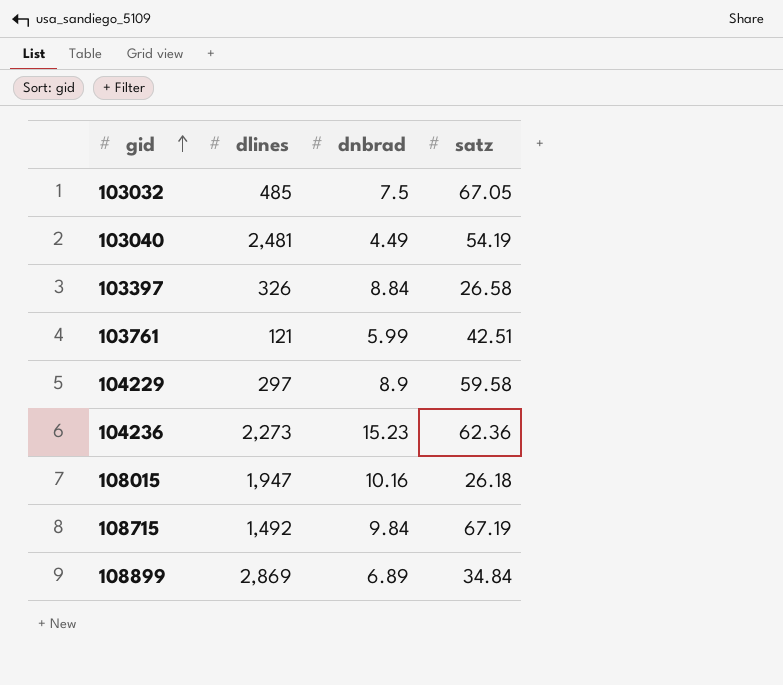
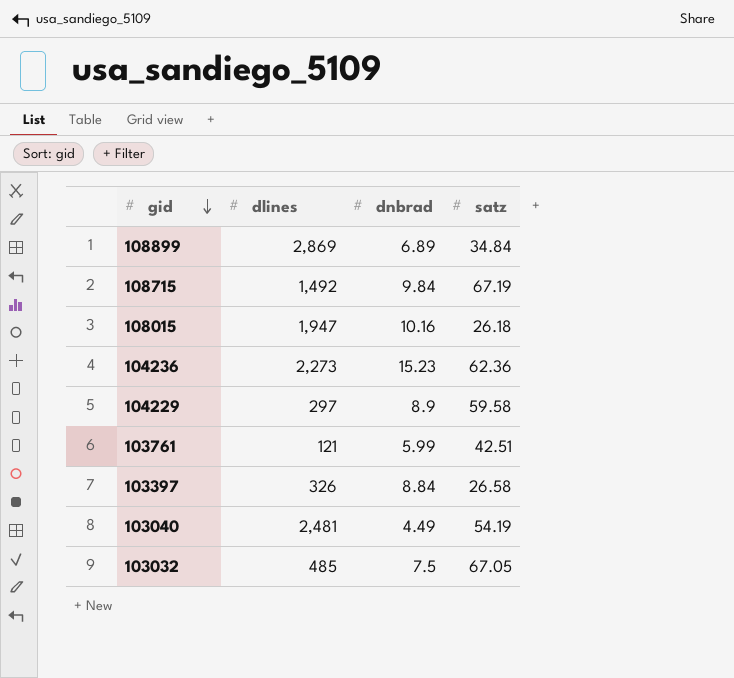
row order: gid ascending -> gid descending

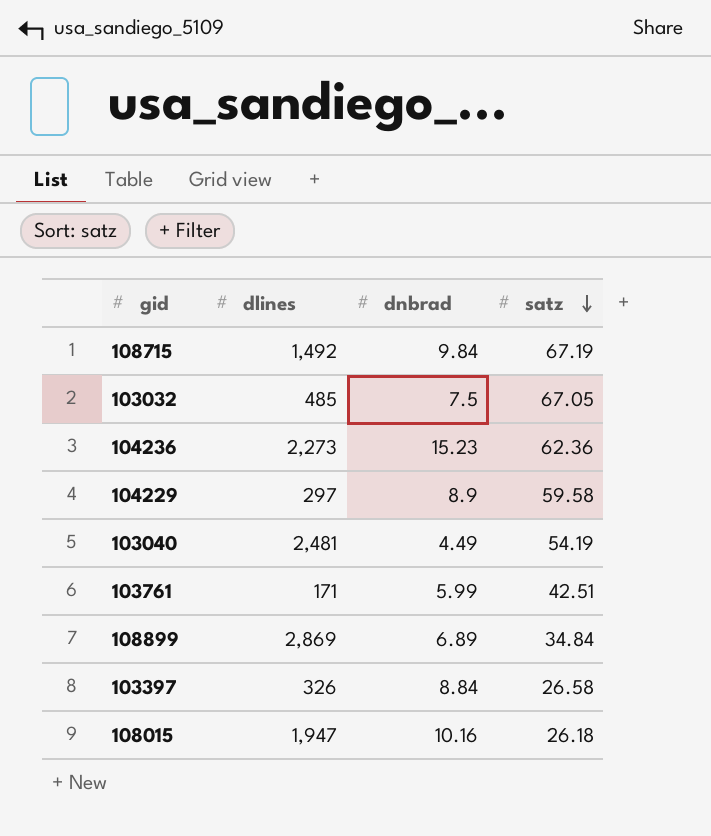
row order: gid descending -> satz descending
103761 | dlines: 121 -> 171

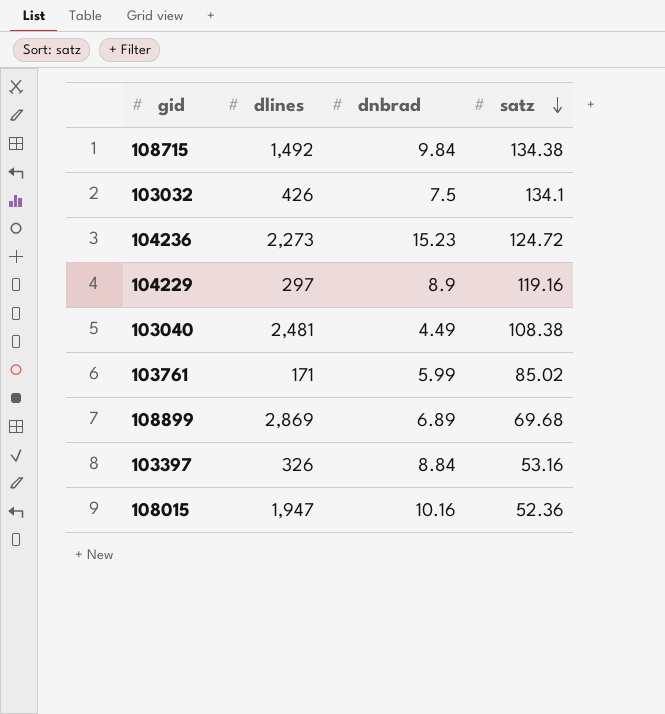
108715 | satz: 67.19 -> 134.38
103032 | dlines: 485 -> 426
103032 | satz: 67.05 -> 134.1
104236 | satz: 62.36 -> 124.72
104229 | satz: 59.58 -> 119.16
103040 | satz: 54.19 -> 108.38
103761 | satz: 42.51 -> 85.02
108899 | satz: 34.84 -> 69.68
103397 | satz: 26.58 -> 53.16
108015 | satz: 26.18 -> 52.36

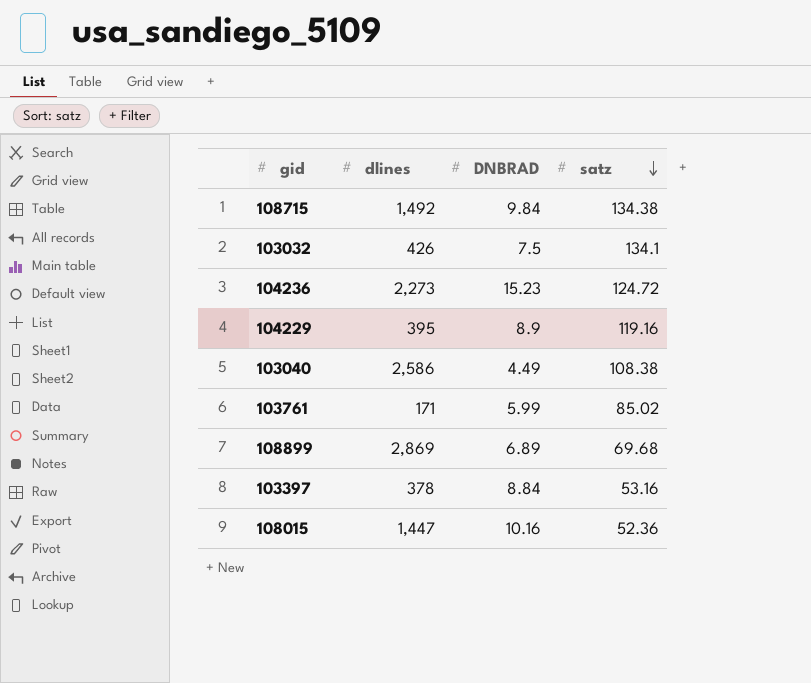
column name: dnbrad -> DNBRAD
104229 | dlines: 297 -> 395
103040 | dlines: 2,481 -> 2,586
103397 | dlines: 326 -> 378
108015 | dlines: 1,947 -> 1,447

